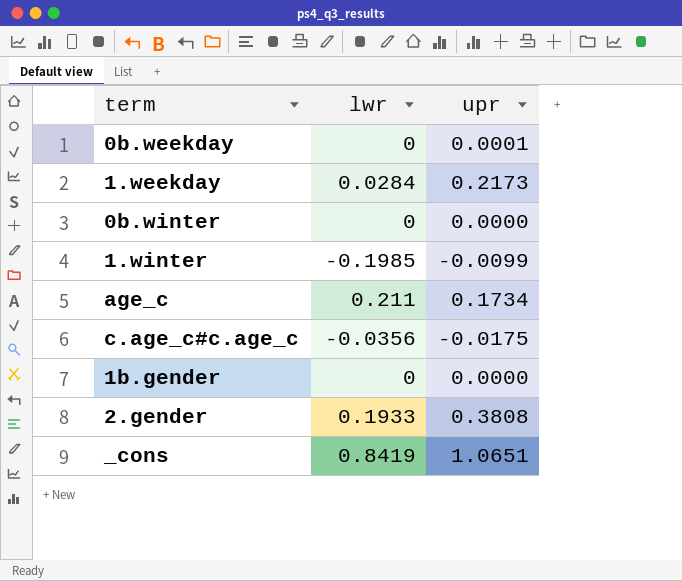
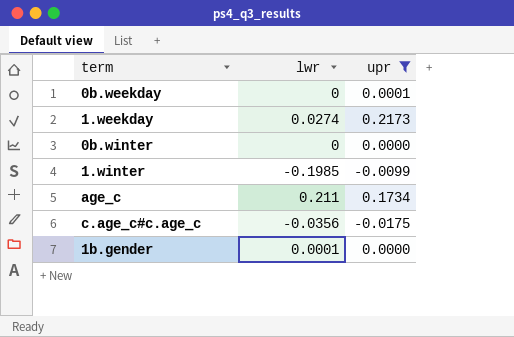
filter: none -> upr <= 0.2173
1.weekday | lwr: 0.0284 -> 0.0274
1b.gender | lwr: 0 -> 0.0001

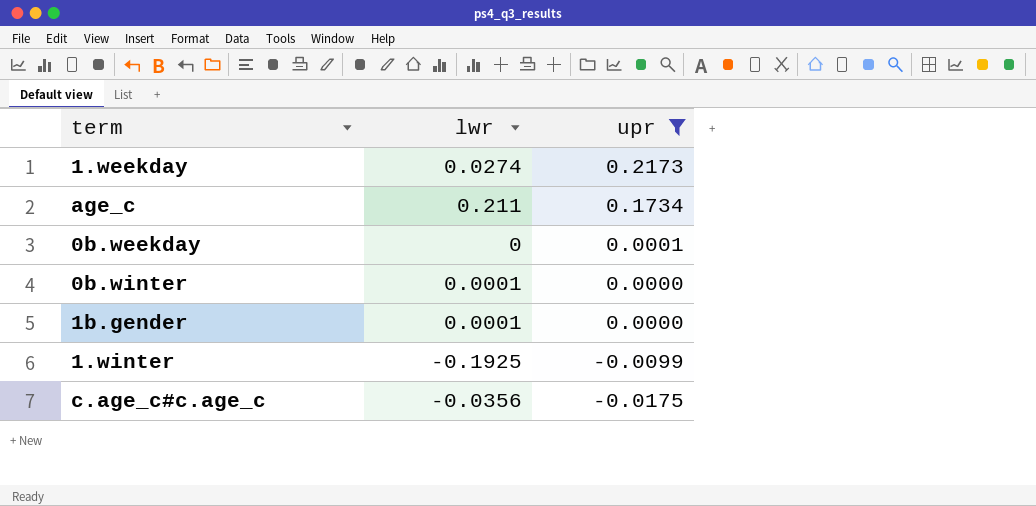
row order: none -> upr descending
0b.winter | lwr: 0 -> 0.0001
1.winter | lwr: -0.1985 -> -0.1925

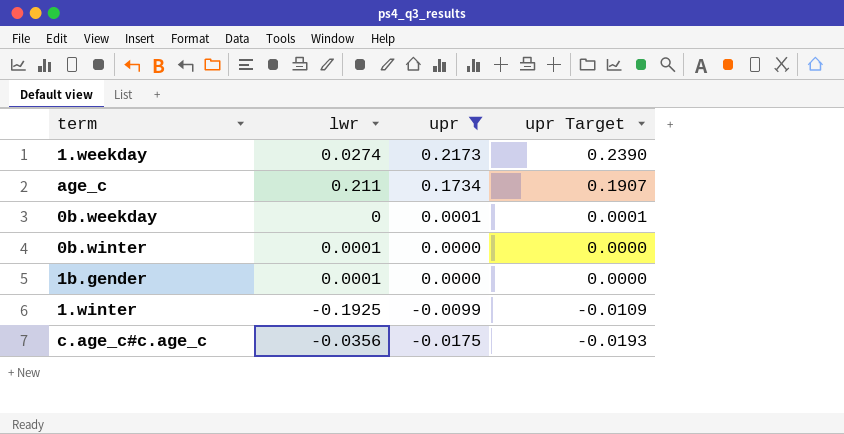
column upr Target | formula: none -> [upr] * 1.1

